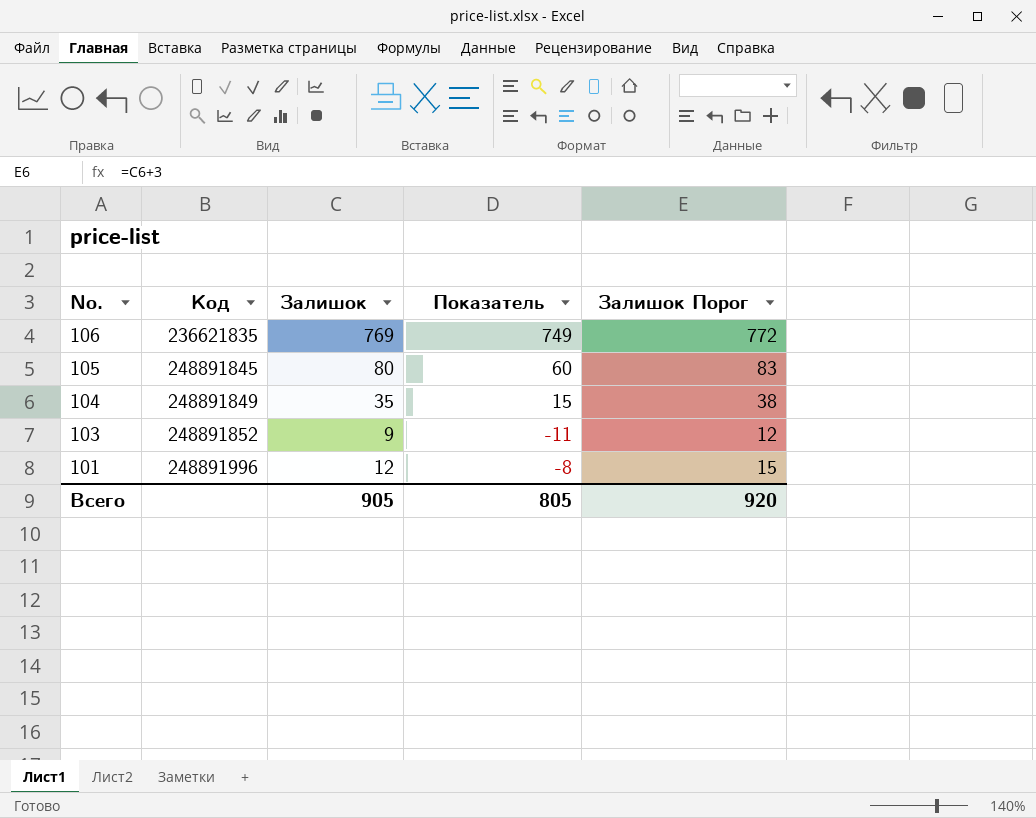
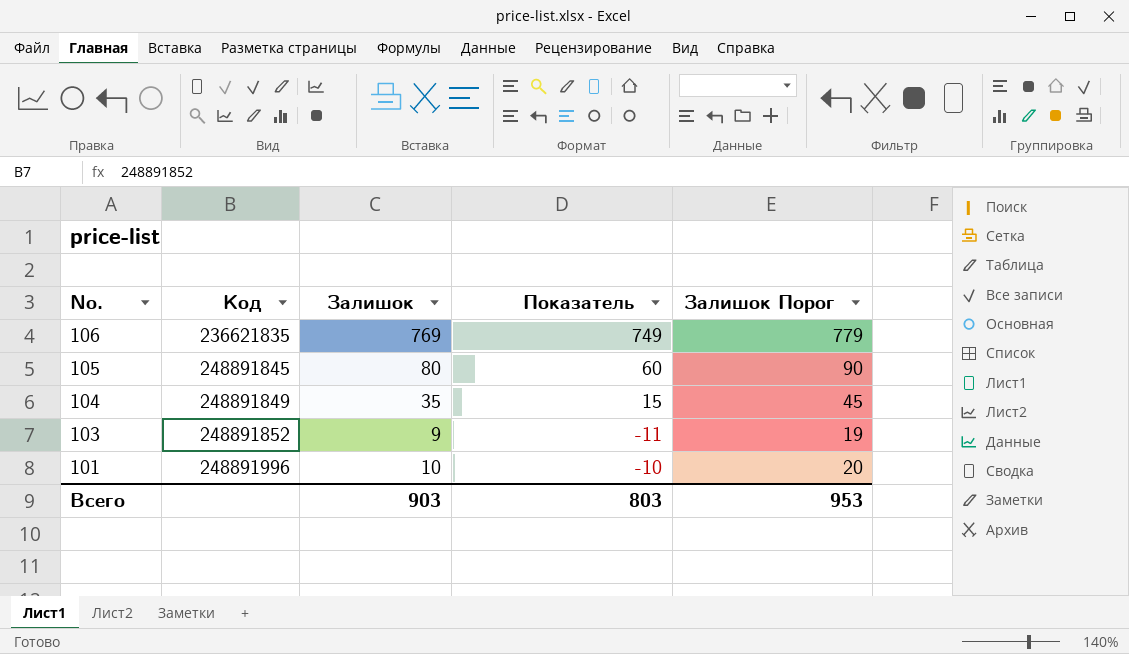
column Залишок Порог | formula: [Залишок] + 3 -> [Залишок] + 10
101 | Залишок: 12 -> 10
101 | Показатель: -8 -> -10
Всего | Залишок: 905 -> 903
Всего | Показатель: 805 -> 803
Всего | Залишок Порог: 920 -> 953

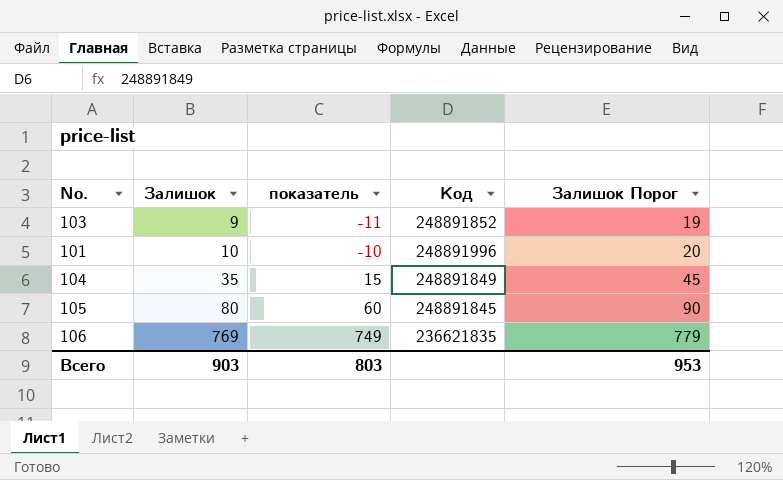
row order: No. descending -> Залишок ascending
column name: Показатель -> показатель
column Код | position: 2 -> 4

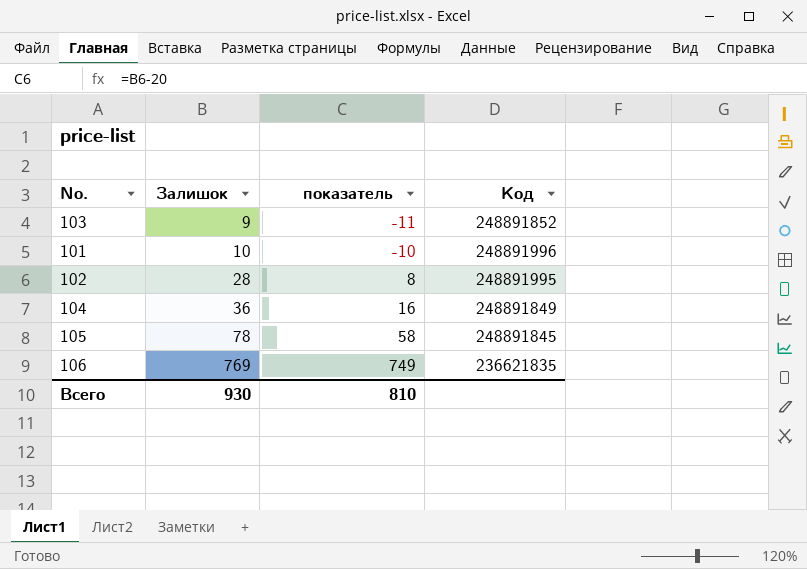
column Залишок Порог | formula: [Залишок] + 10 -> none
row 102: none -> 28 | 8 | 248891995
104 | Залишок: 35 -> 36
104 | показатель: 15 -> 16
105 | Залишок: 80 -> 78
105 | показатель: 60 -> 58
Всего | Залишок: 903 -> 930
Всего | показатель: 803 -> 810

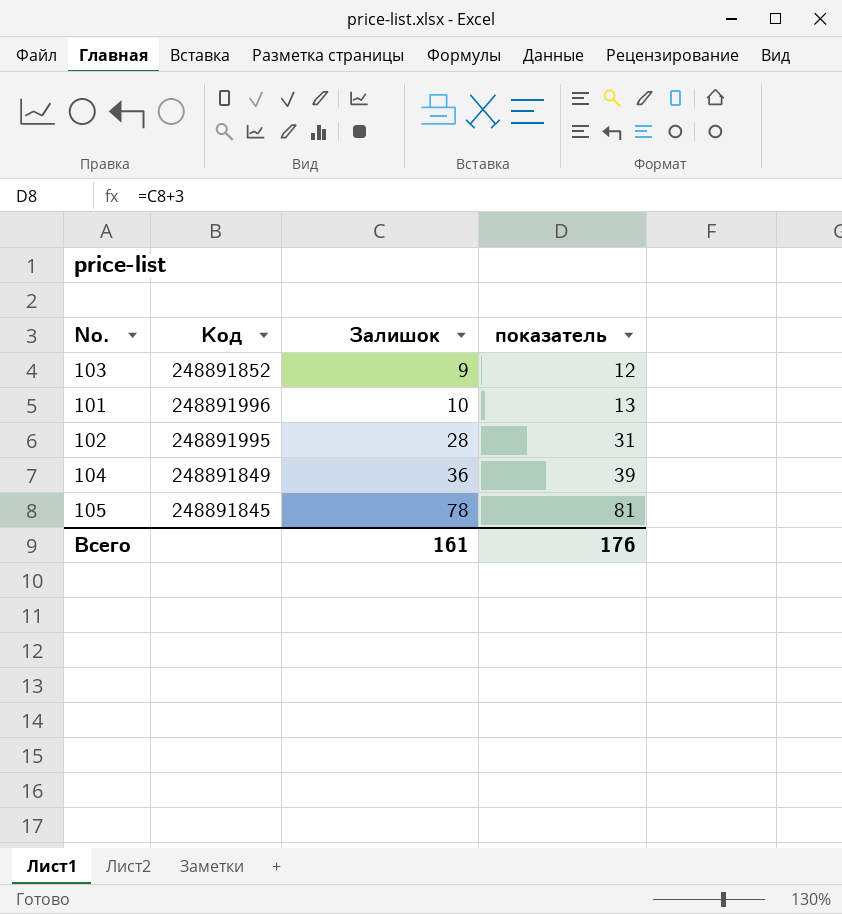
column Код | position: 4 -> 2
column показатель | formula: [Залишок] - 20 -> [Залишок] + 3
row 106: 769 | 749 | 236621835 -> none
Всего | Залишок: 930 -> 161
Всего | показатель: 810 -> 176

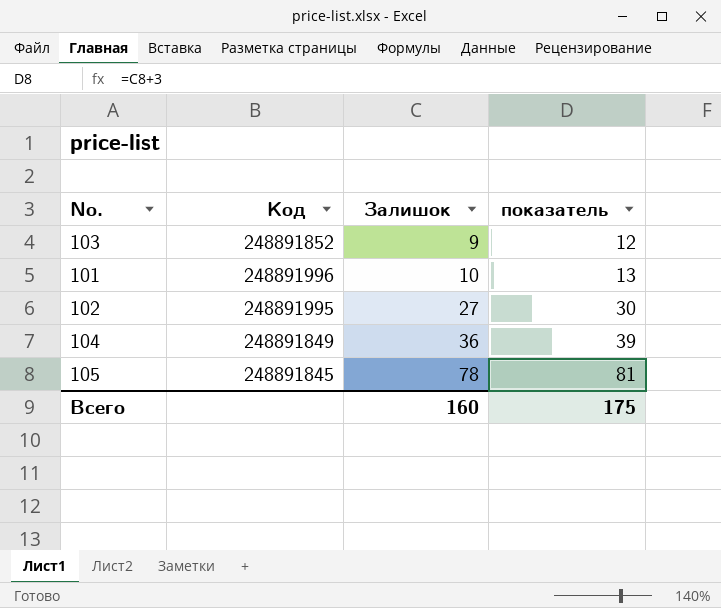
102 | Залишок: 28 -> 27
102 | показатель: 31 -> 30
Всего | Залишок: 161 -> 160
Всего | показатель: 176 -> 175

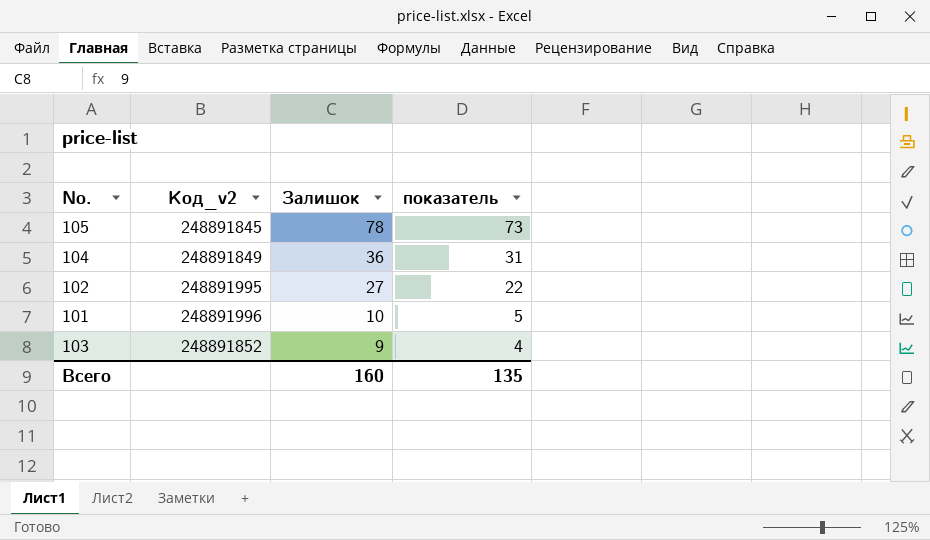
row order: Залишок ascending -> Залишок descending
column name: Код -> Код_v2
column показатель | formula: [Залишок] + 3 -> [Залишок] - 5
Всего | показатель: 175 -> 135

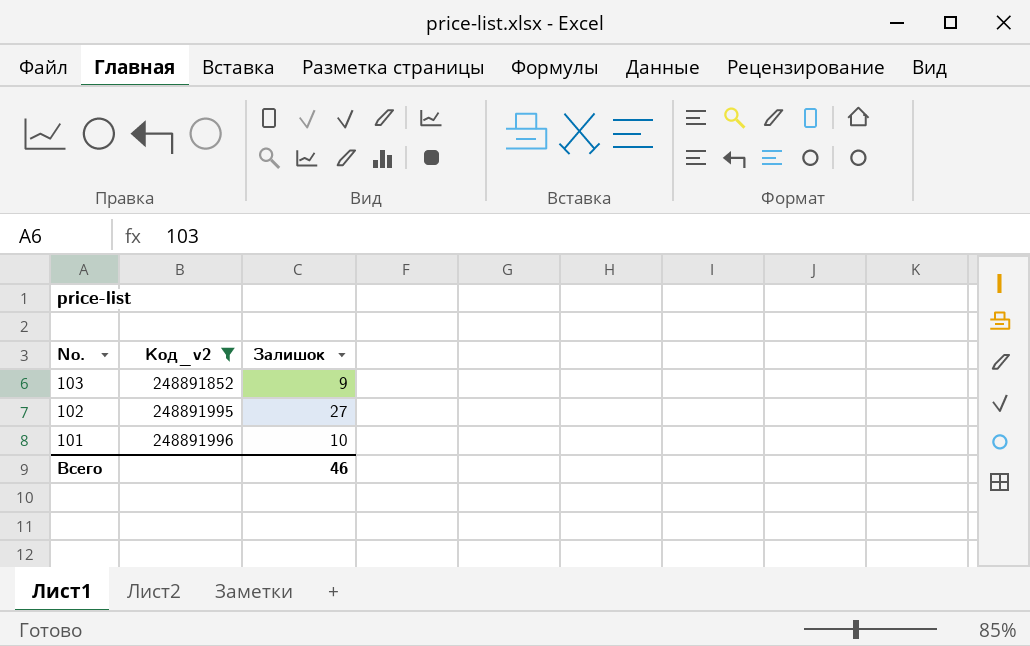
filter: none -> Код_v2 >= 248891852
row order: Залишок descending -> No. descending
column показатель | formula: [Залишок] - 5 -> none
Всего | Залишок: 160 -> 46

